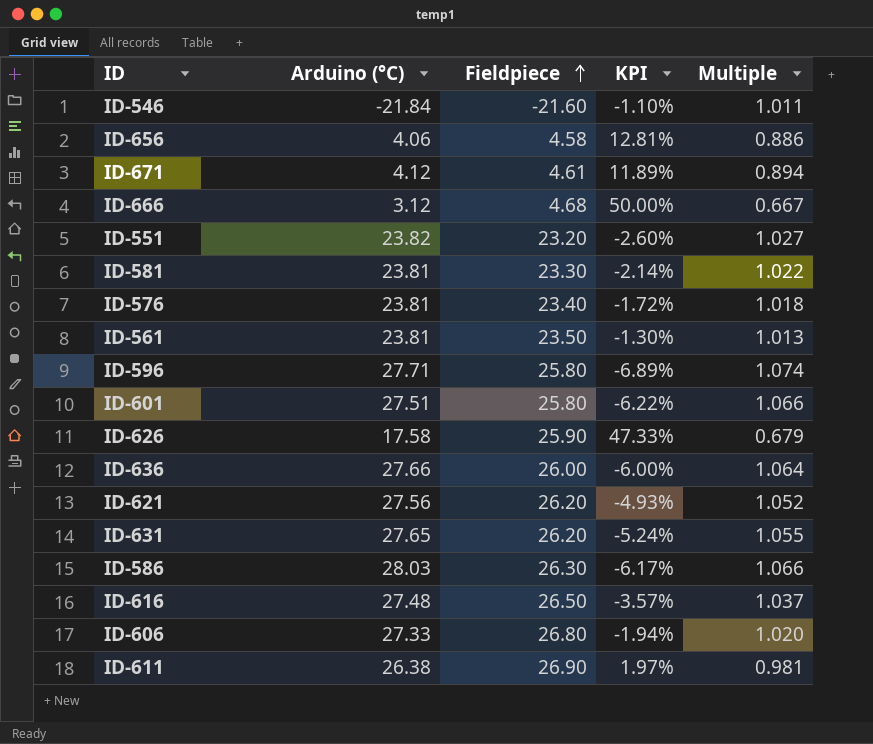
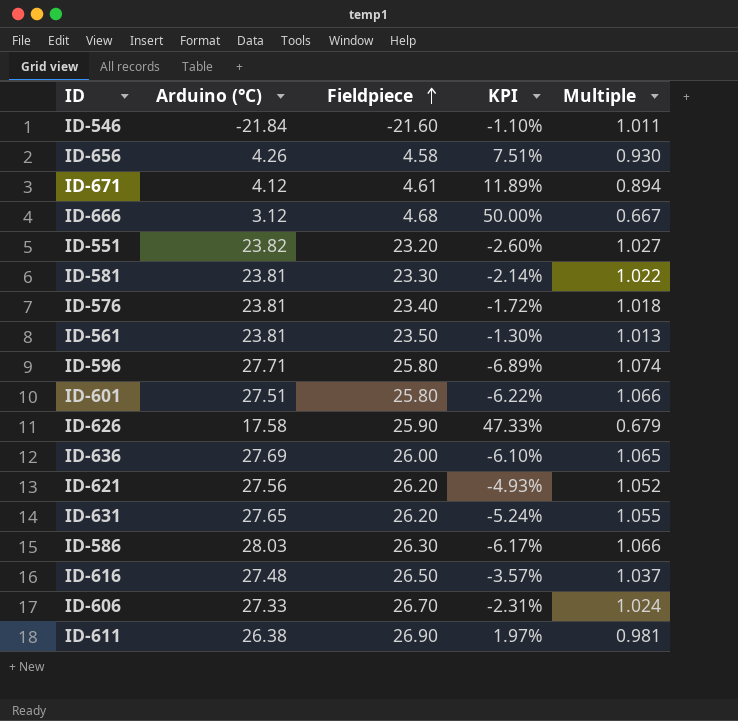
ID-656 | Arduino (°C): 4.06 -> 4.26
ID-656 | KPI: 12.81% -> 7.51%
ID-656 | Multiple: 0.886 -> 0.930
ID-636 | Arduino (°C): 27.66 -> 27.69
ID-636 | KPI: -6.00% -> -6.10%
ID-636 | Multiple: 1.064 -> 1.065
ID-606 | Fieldpiece: 26.80 -> 26.70
ID-606 | KPI: -1.94% -> -2.31%
ID-606 | Multiple: 1.020 -> 1.024

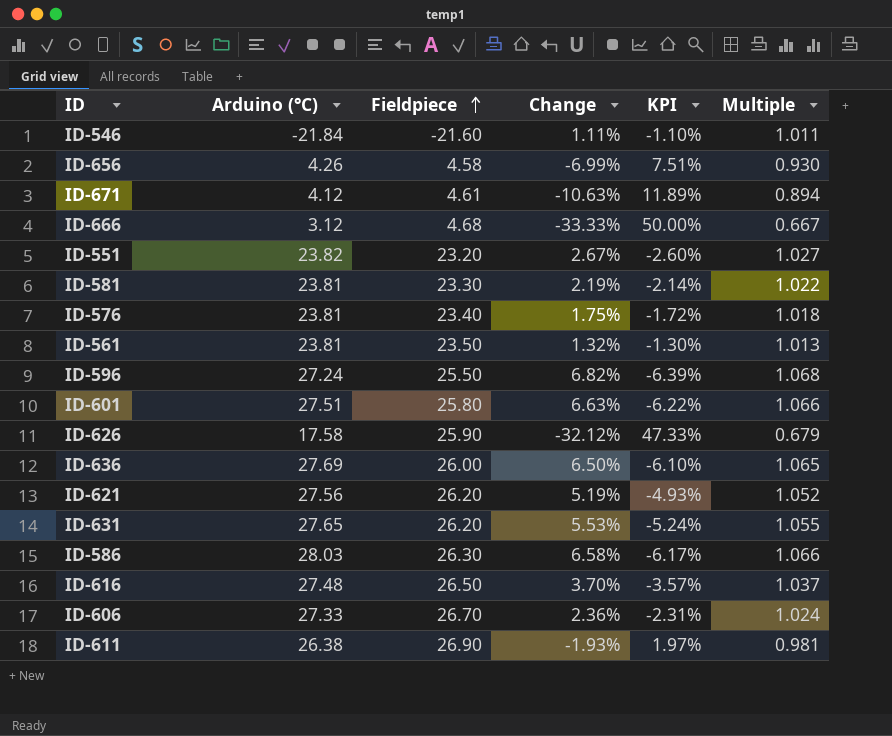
column Change | formula: none -> ([Arduino (°C)] - [Fieldpiece]) / [Fieldpiece]
ID-596 | Arduino (°C): 27.71 -> 27.24
ID-596 | Fieldpiece: 25.80 -> 25.50
ID-596 | KPI: -6.89% -> -6.39%
ID-596 | Multiple: 1.074 -> 1.068

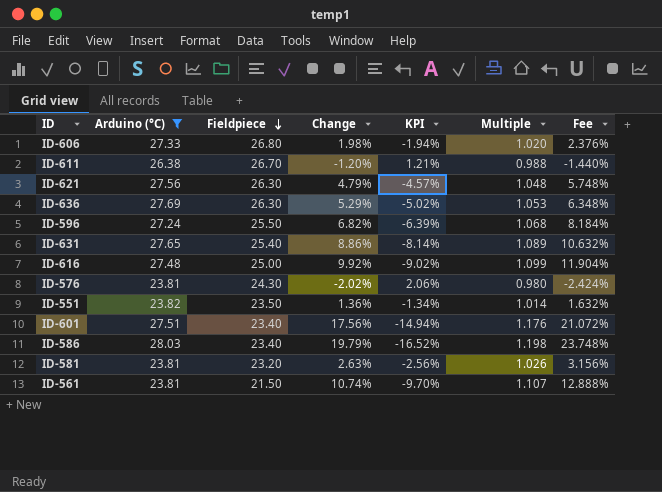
filter: none -> Arduino (°C) >= 23.81
row order: Fieldpiece ascending -> Fieldpiece descending
column Fee | formula: none -> [Change] * 1.2
ID-606 | Fieldpiece: 26.70 -> 26.80
ID-606 | Change: 2.36% -> 1.98%
ID-606 | KPI: -2.31% -> -1.94%
ID-606 | Multiple: 1.024 -> 1.020
ID-611 | Fieldpiece: 26.90 -> 26.70
ID-611 | Change: -1.93% -> -1.20%
ID-611 | KPI: 1.97% -> 1.21%
ID-611 | Multiple: 0.981 -> 0.988
ID-621 | Fieldpiece: 26.20 -> 26.30
ID-621 | Change: 5.19% -> 4.79%
ID-621 | KPI: -4.93% -> -4.57%
ID-621 | Multiple: 1.052 -> 1.048
ID-636 | Fieldpiece: 26.00 -> 26.30
ID-636 | Change: 6.50% -> 5.29%
ID-636 | KPI: -6.10% -> -5.02%
ID-636 | Multiple: 1.065 -> 1.053
ID-631 | Fieldpiece: 26.20 -> 25.40
ID-631 | Change: 5.53% -> 8.86%
ID-631 | KPI: -5.24% -> -8.14%
ID-631 | Multiple: 1.055 -> 1.089
ID-616 | Fieldpiece: 26.50 -> 25.00
ID-616 | Change: 3.70% -> 9.92%
ID-616 | KPI: -3.57% -> -9.02%
ID-616 | Multiple: 1.037 -> 1.099
ID-576 | Fieldpiece: 23.40 -> 24.30
ID-576 | Change: 1.75% -> -2.02%
ID-576 | KPI: -1.72% -> 2.06%
ID-576 | Multiple: 1.018 -> 0.980
ID-551 | Fieldpiece: 23.20 -> 23.50
ID-551 | Change: 2.67% -> 1.36%
ID-551 | KPI: -2.60% -> -1.34%
ID-551 | Multiple: 1.027 -> 1.014
ID-601 | Fieldpiece: 25.80 -> 23.40
ID-601 | Change: 6.63% -> 17.56%
ID-601 | KPI: -6.22% -> -14.94%
ID-601 | Multiple: 1.066 -> 1.176
ID-586 | Fieldpiece: 26.30 -> 23.40
ID-586 | Change: 6.58% -> 19.79%
ID-586 | KPI: -6.17% -> -16.52%
ID-586 | Multiple: 1.066 -> 1.198
ID-581 | Fieldpiece: 23.30 -> 23.20
ID-581 | Change: 2.19% -> 2.63%
ID-581 | KPI: -2.14% -> -2.56%
ID-581 | Multiple: 1.022 -> 1.026
ID-561 | Fieldpiece: 23.50 -> 21.50
ID-561 | Change: 1.32% -> 10.74%
ID-561 | KPI: -1.30% -> -9.70%
ID-561 | Multiple: 1.013 -> 1.107

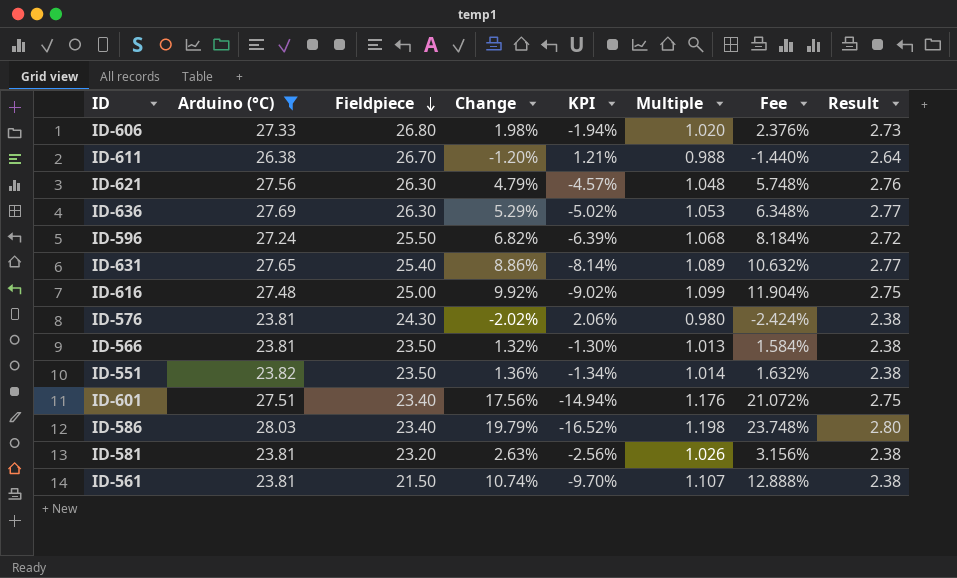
column Result | formula: none -> [Arduino (°C)] * 0.1
row ID-566: none -> 23.81 | 23.50 | 1.32% | -1.30% | 1.013 | 1.584% | 2.38

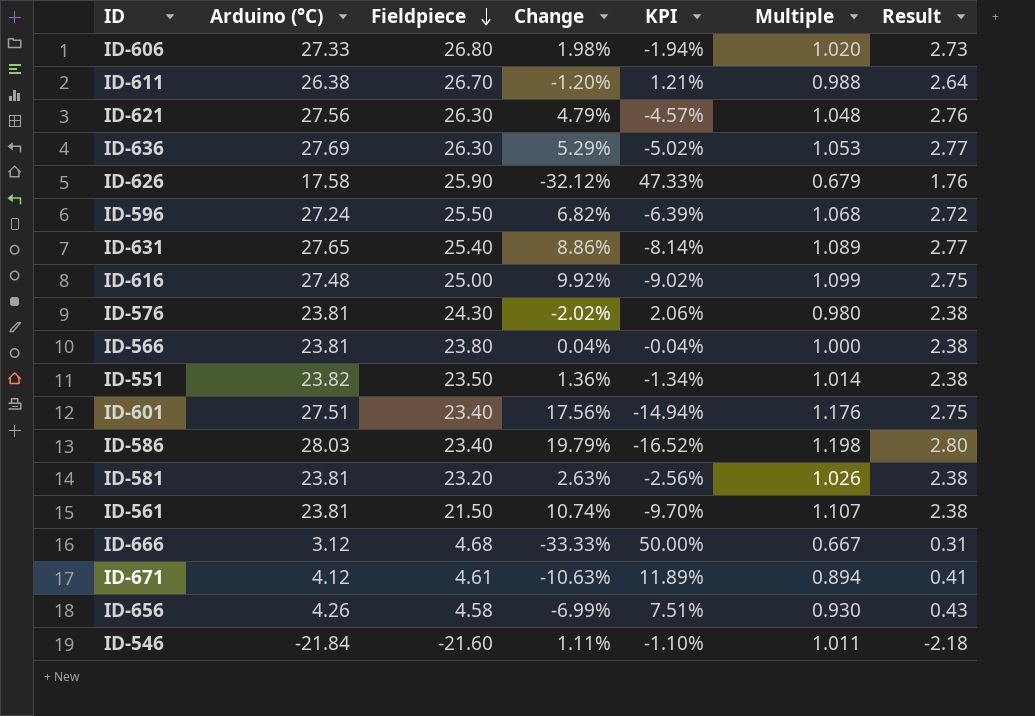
filter: Arduino (°C) >= 23.81 -> none
column Fee | formula: [Change] * 1.2 -> none
ID-566 | Fieldpiece: 23.50 -> 23.80
ID-566 | Change: 1.32% -> 0.04%
ID-566 | KPI: -1.30% -> -0.04%
ID-566 | Multiple: 1.013 -> 1.000

